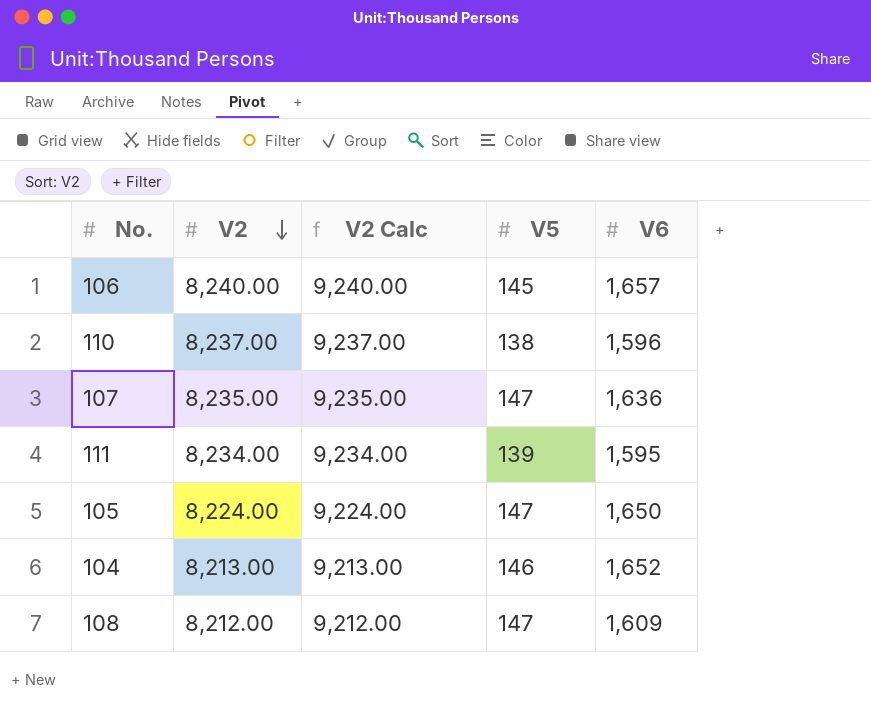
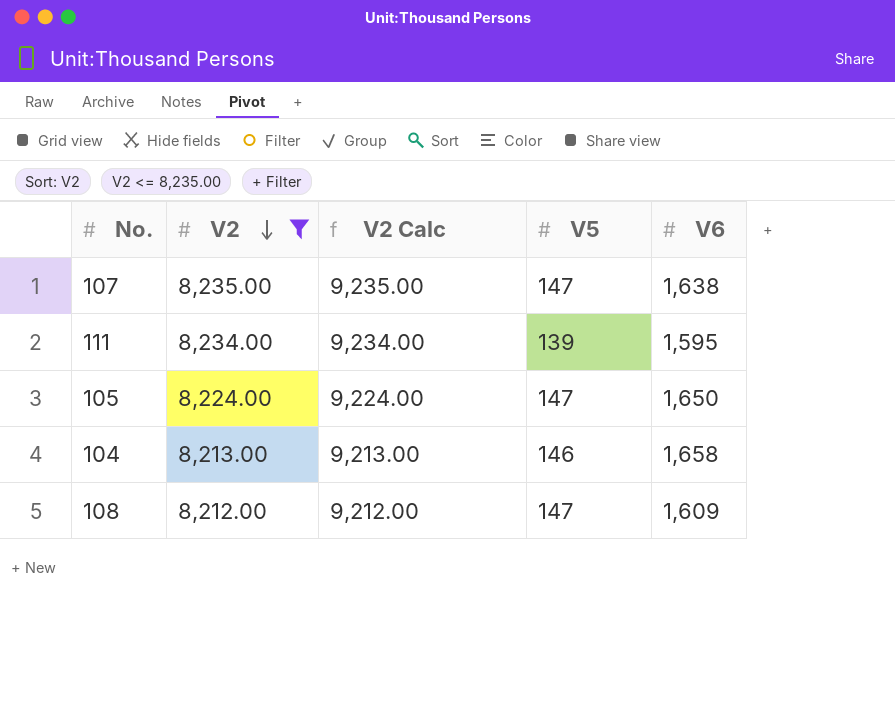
filter: none -> V2 <= 8,235.00
107 | V6: 1,636 -> 1,638
104 | V6: 1,652 -> 1,658

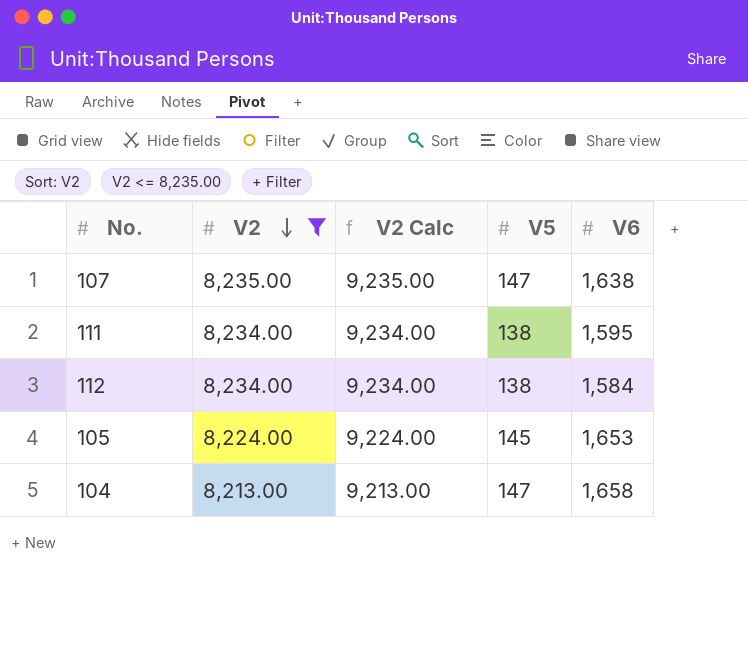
row 108: 8,212.00 | 9,212.00 | 147 | 1,609 -> none
111 | V5: 139 -> 138
row 112: none -> 8,234.00 | 9,234.00 | 138 | 1,584
105 | V5: 147 -> 145
105 | V6: 1,650 -> 1,653
104 | V5: 146 -> 147

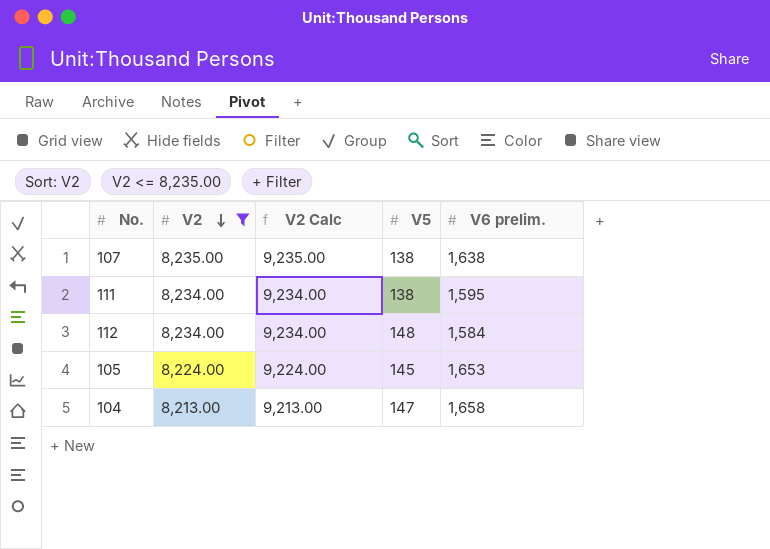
column name: V6 -> V6 prelim.
107 | V5: 147 -> 138
112 | V5: 138 -> 148

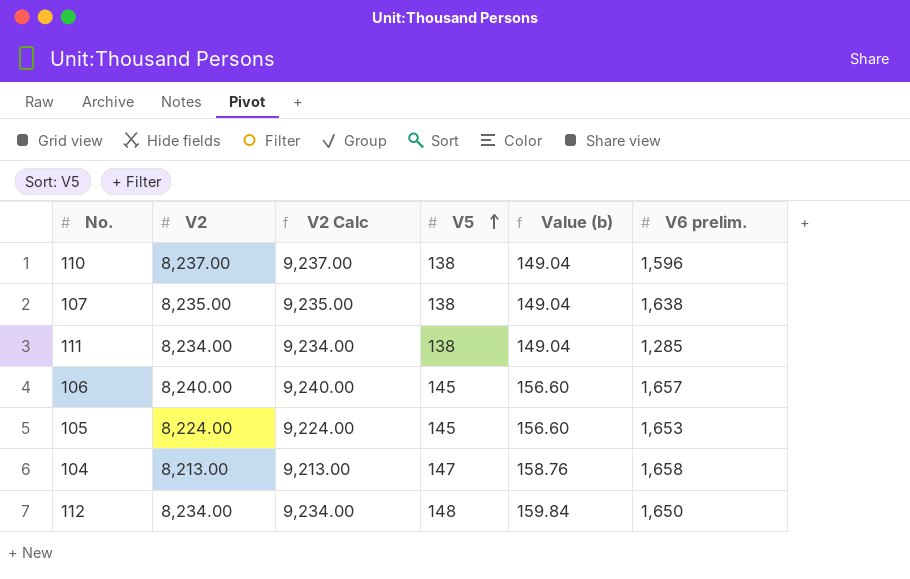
filter: V2 <= 8,235.00 -> none
row order: V2 descending -> V5 ascending
column Value (b) | formula: none -> [V5] * 1.08
111 | V6 prelim.: 1,595 -> 1,285
112 | V6 prelim.: 1,584 -> 1,650

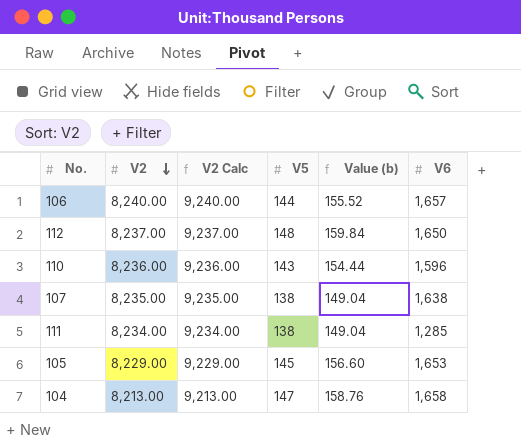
row order: V5 ascending -> V2 descending
column name: V6 prelim. -> V6
106 | V5: 145 -> 144
106 | Value (b): 156.60 -> 155.52
112 | V2: 8,234.00 -> 8,237.00
112 | V2 Calc: 9,234.00 -> 9,237.00
110 | V2: 8,237.00 -> 8,236.00
110 | V2 Calc: 9,237.00 -> 9,236.00
110 | V5: 138 -> 143
110 | Value (b): 149.04 -> 154.44
105 | V2: 8,224.00 -> 8,229.00
105 | V2 Calc: 9,224.00 -> 9,229.00

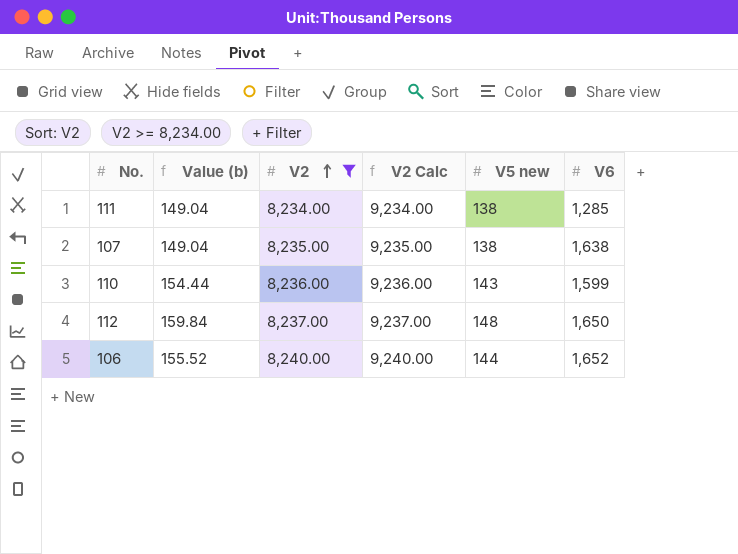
filter: none -> V2 >= 8,234.00
row order: V2 descending -> V2 ascending
column Value (b) | position: 5 -> 2
column name: V5 -> V5 new
110 | V6: 1,596 -> 1,599
106 | V6: 1,657 -> 1,652

